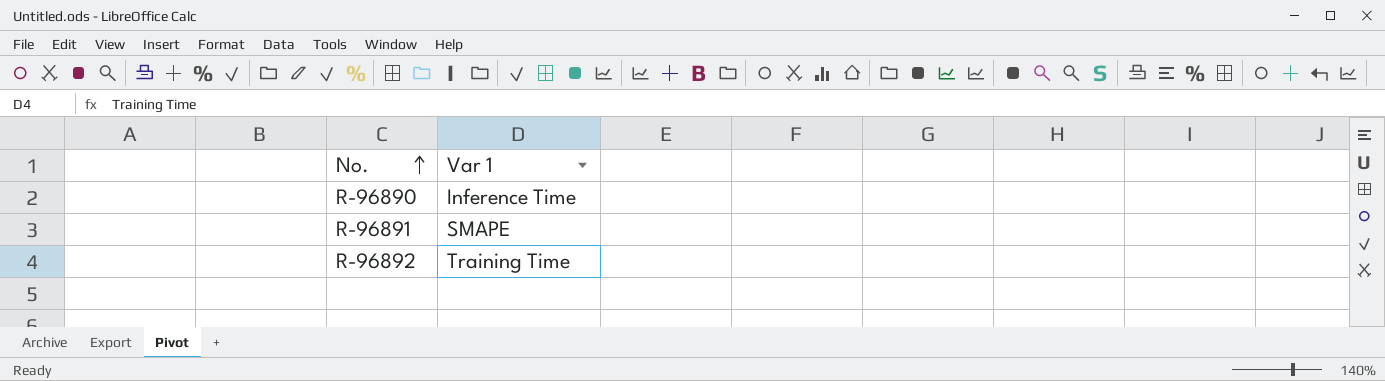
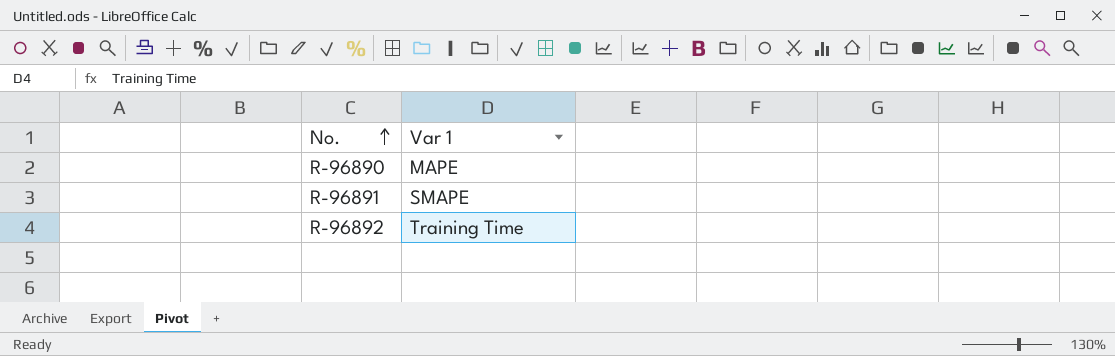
R-96890 | Var 1: Inference Time -> MAPE

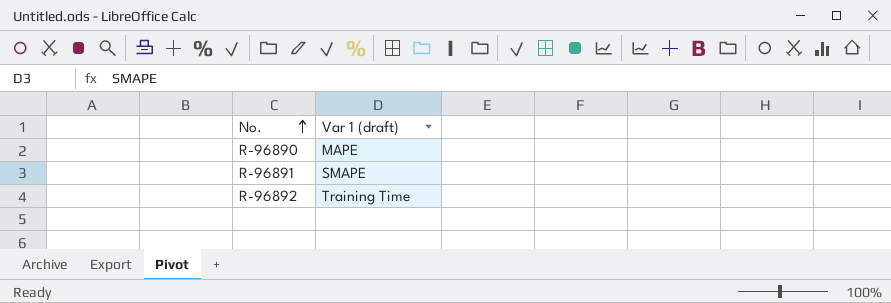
column name: Var 1 -> Var 1 (draft)

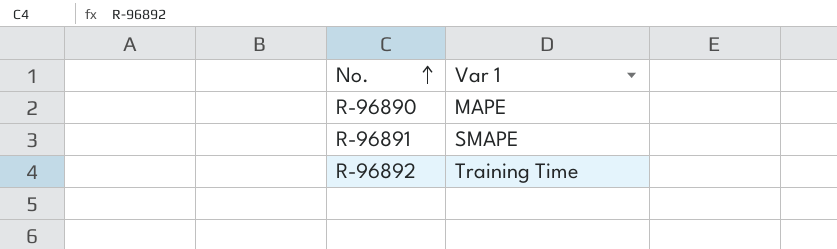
column name: Var 1 (draft) -> Var 1

